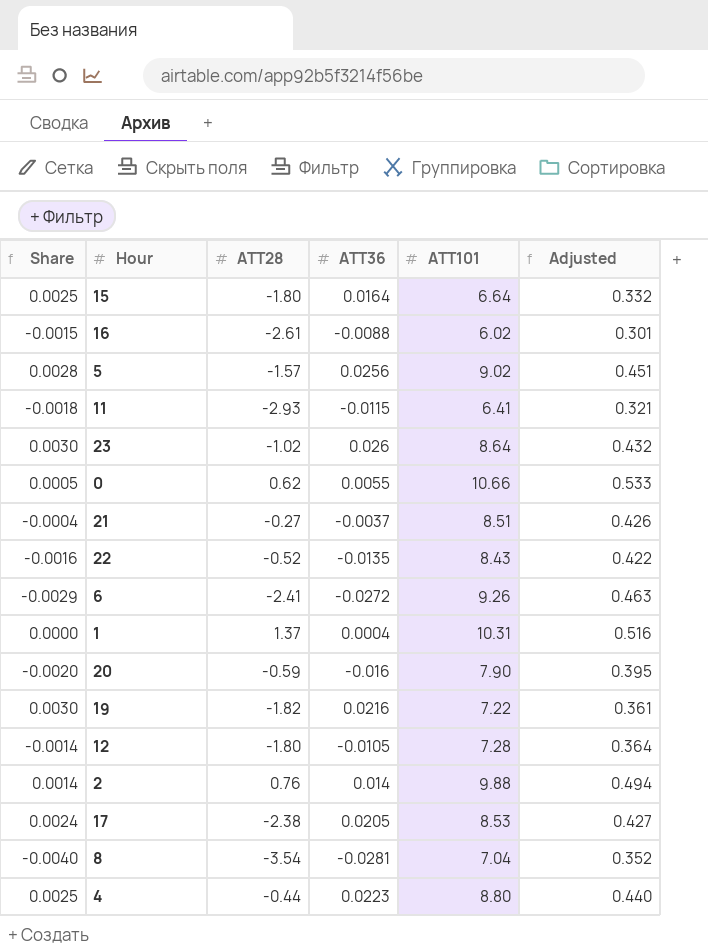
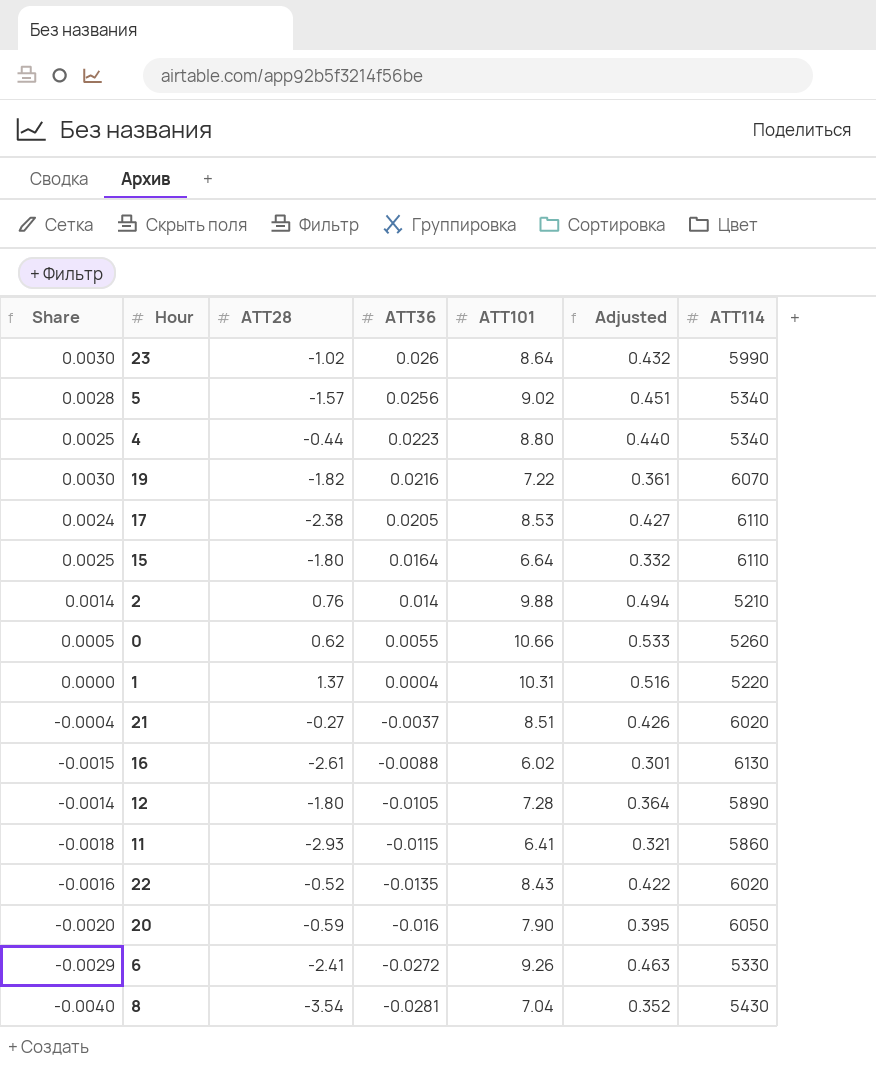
row order: none -> ATT36 descending
column ATT114 | position: none -> 7

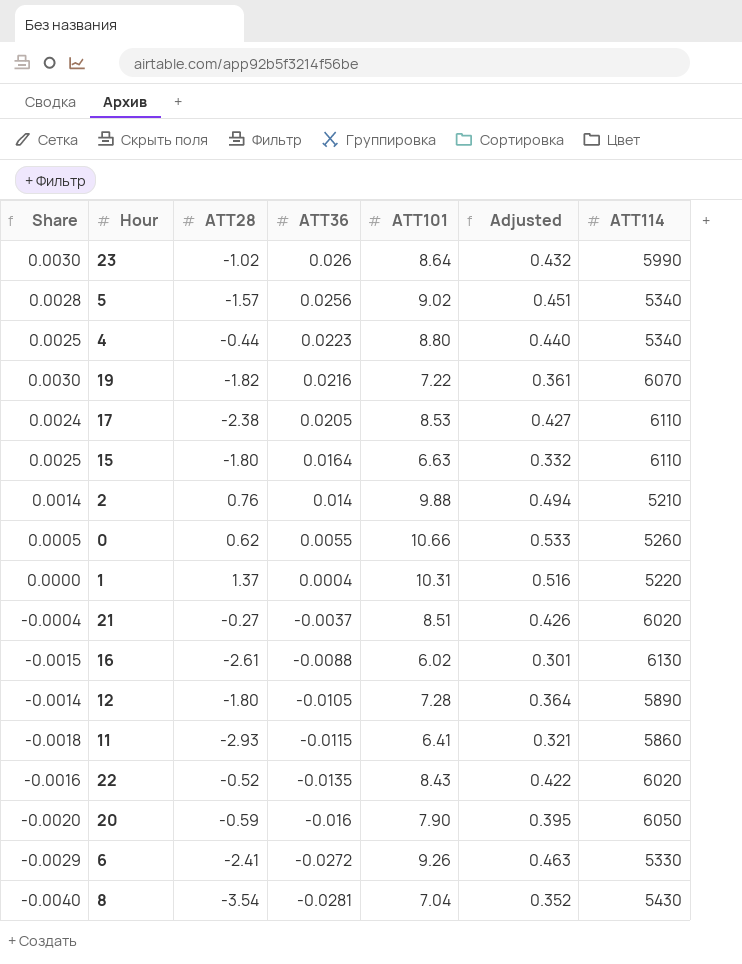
15 | ATT101: 6.64 -> 6.63

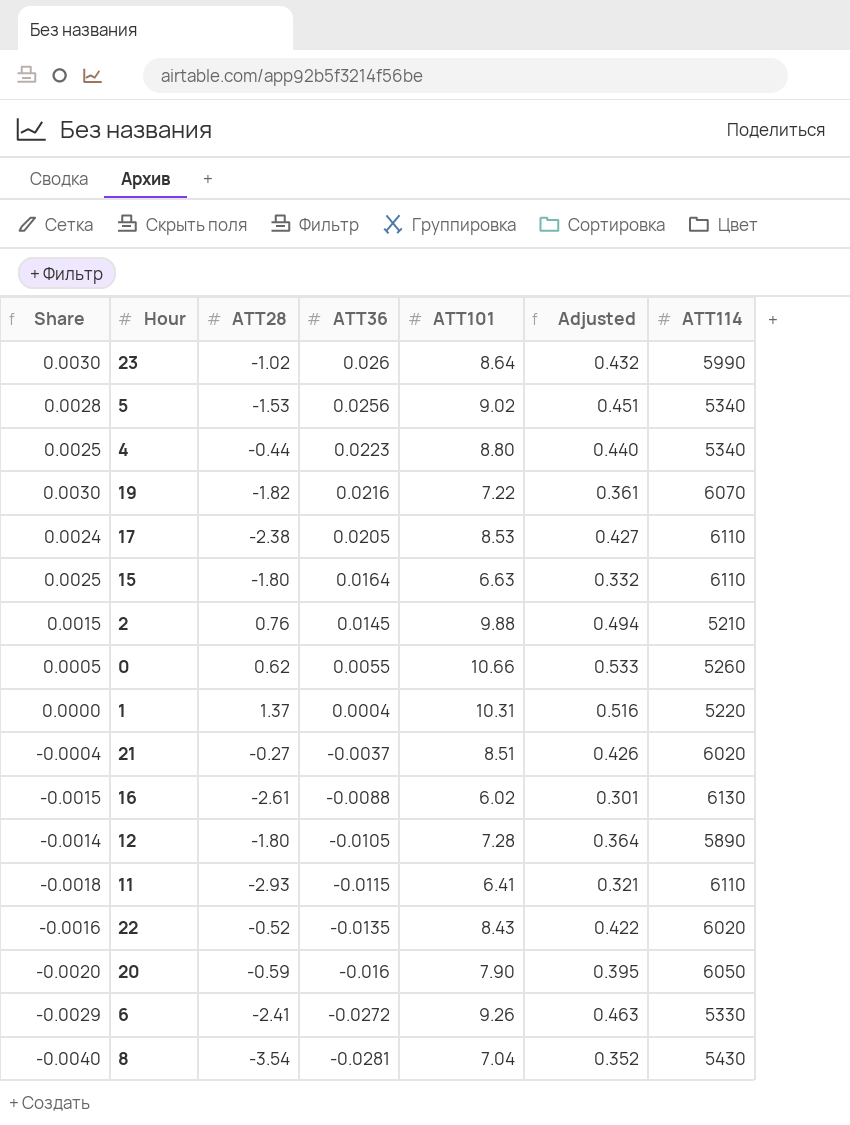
5 | ATT28: -1.57 -> -1.53
2 | Share: 0.0014 -> 0.0015
2 | ATT36: 0.014 -> 0.0145
11 | ATT114: 5860 -> 6110

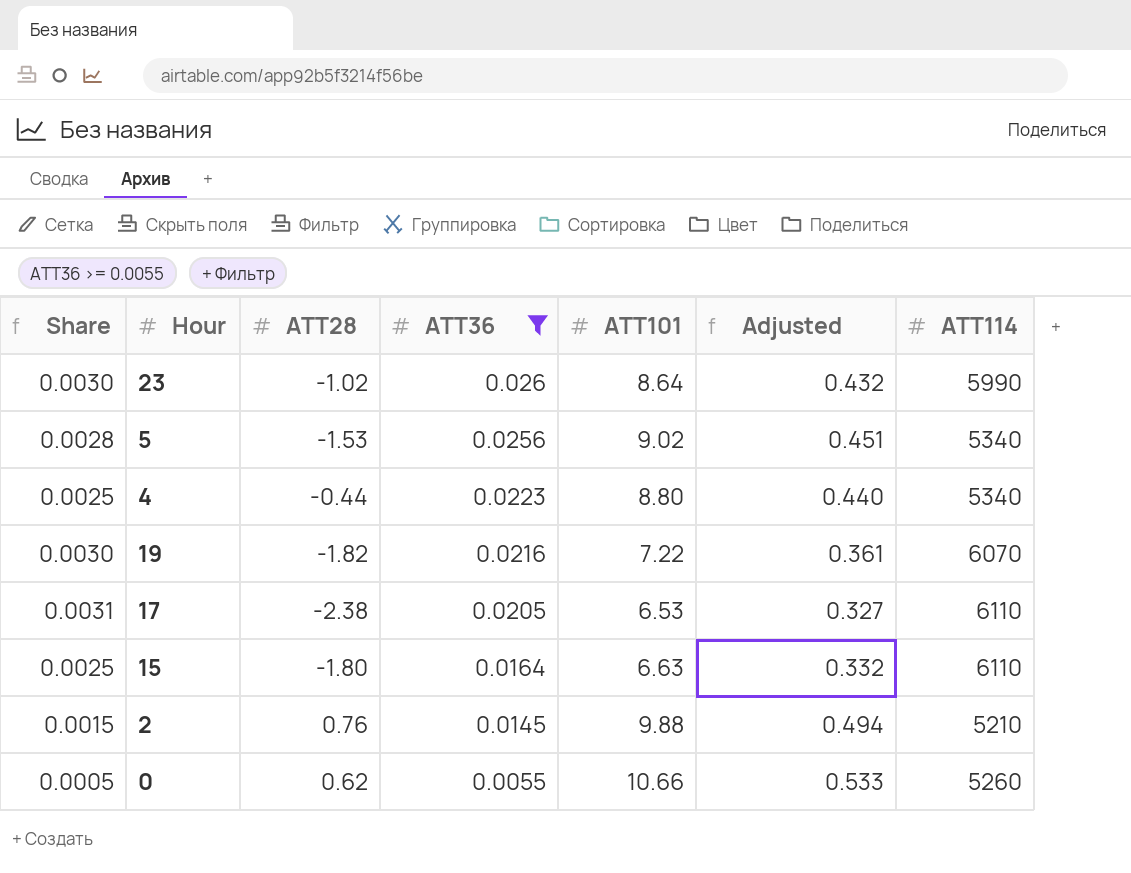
filter: none -> ATT36 >= 0.0055
17 | Share: 0.0024 -> 0.0031
17 | ATT101: 8.53 -> 6.53
17 | Adjusted: 0.427 -> 0.327

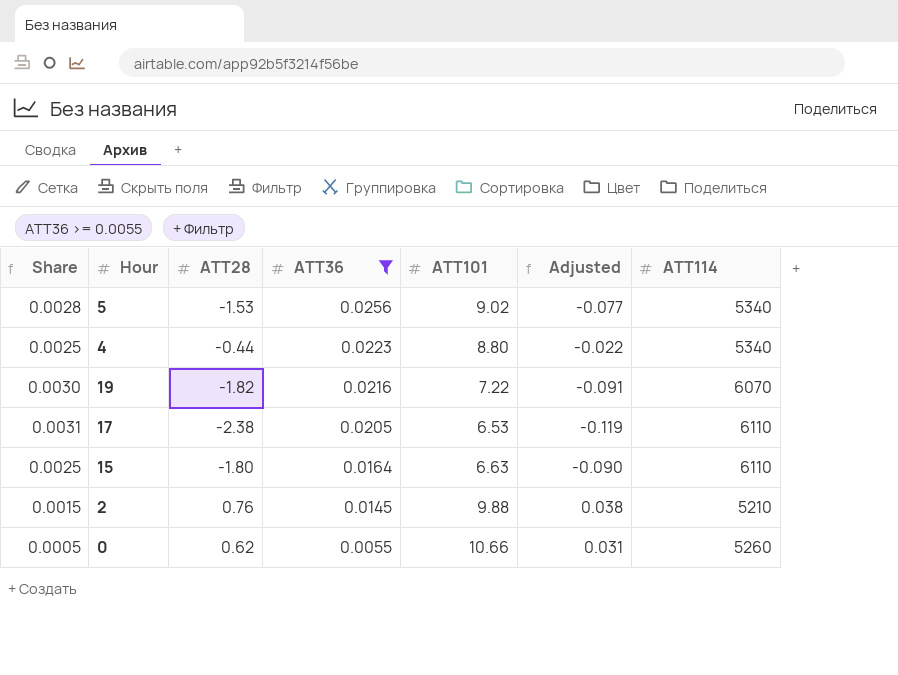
column Adjusted | formula: [ATT101] * 0.05 -> [ATT28] * 0.05
row 23: 0.0030 | -1.02 | 0.026 | 8.64 | 0.432 | 5990 -> none

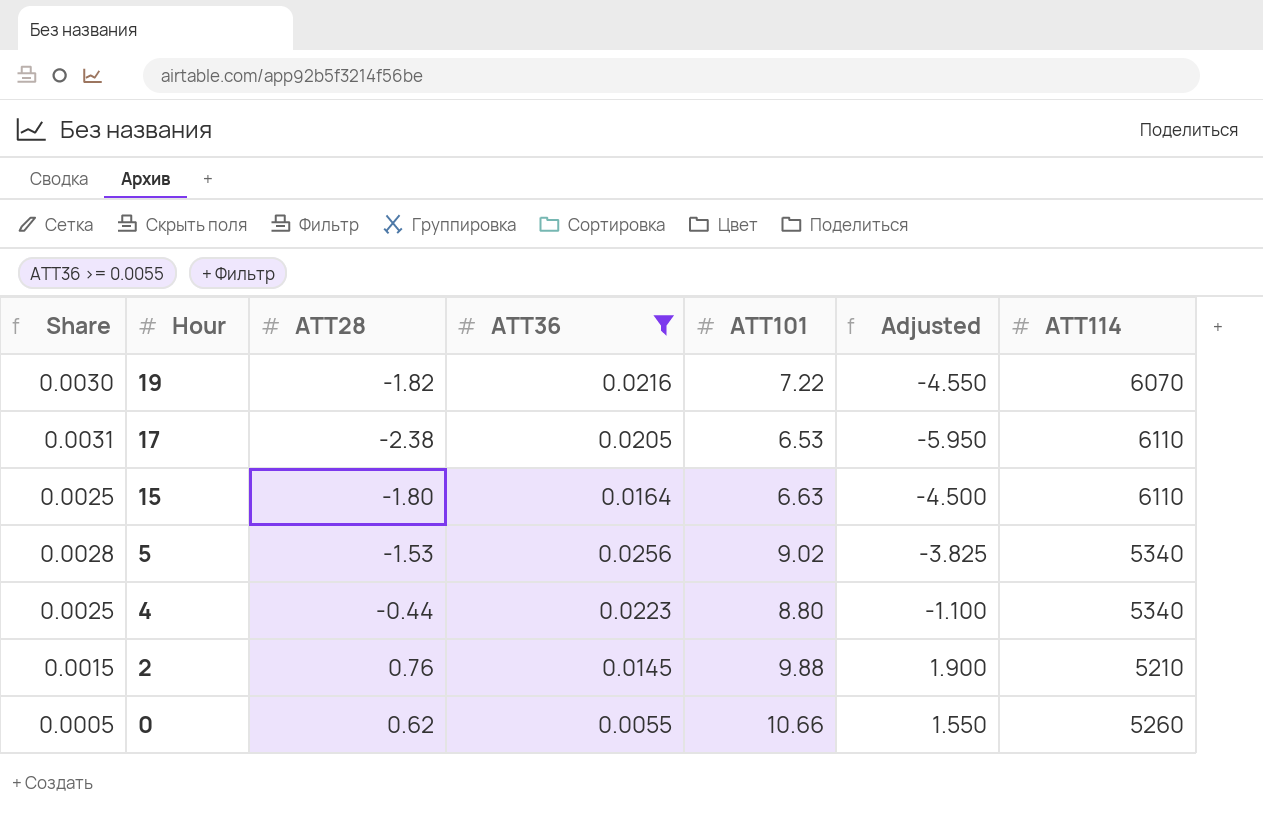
row order: ATT36 descending -> Hour descending
column Adjusted | formula: [ATT28] * 0.05 -> [ATT28] * 2.5

